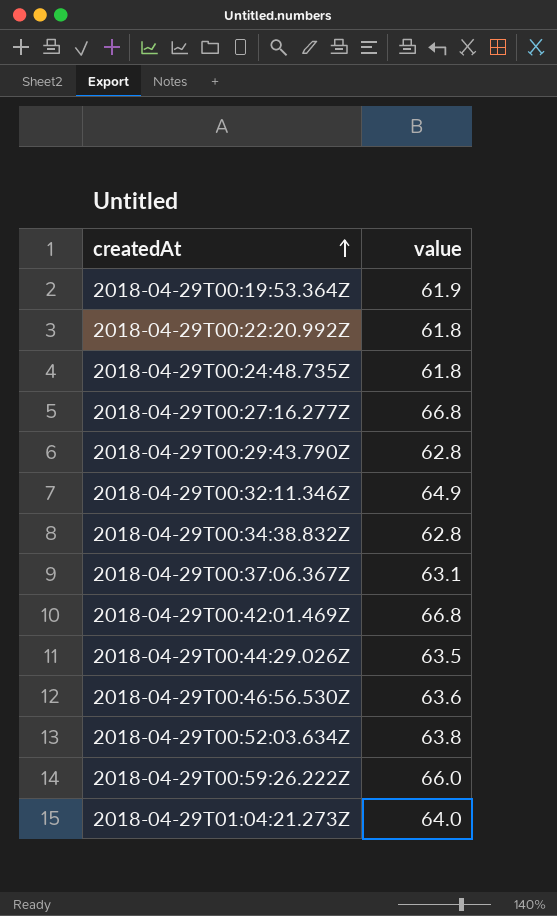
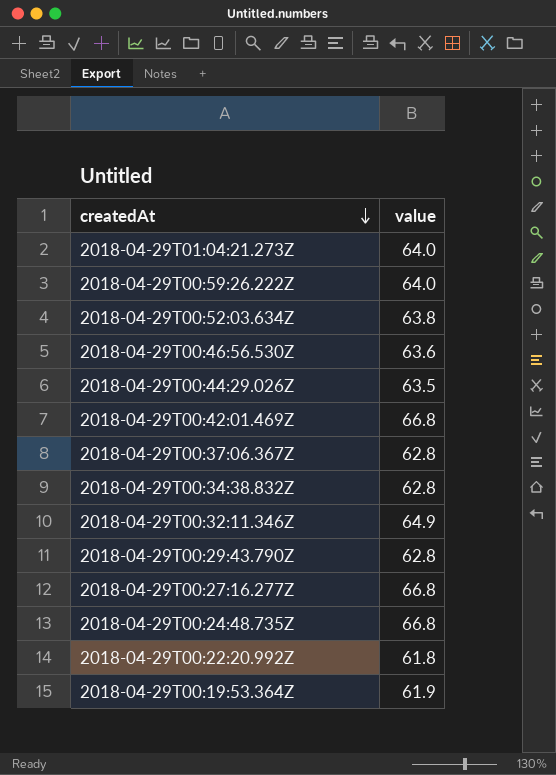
row order: createdAt ascending -> createdAt descending
2018-04-29T00:59:26.222Z | value: 66.0 -> 64.0
2018-04-29T00:37:06.367Z | value: 63.1 -> 62.8
2018-04-29T00:24:48.735Z | value: 61.8 -> 66.8

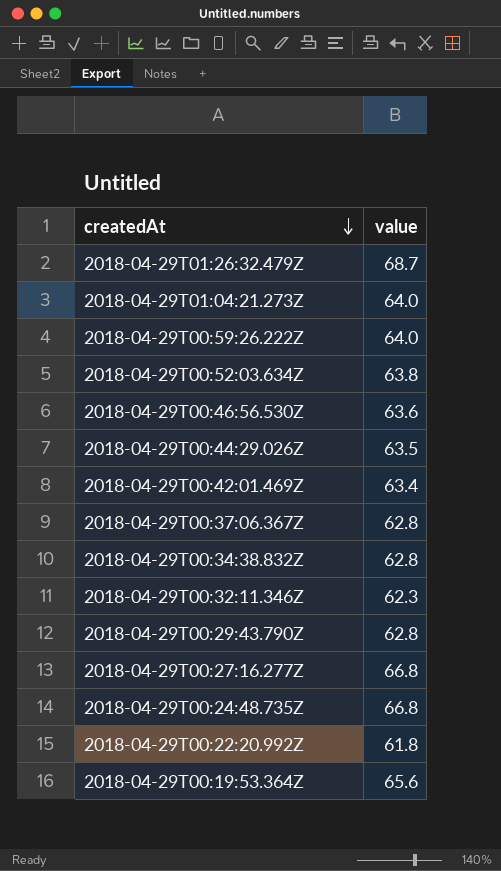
row 2018-04-29T01:26:32.479Z: none -> 68.7
2018-04-29T00:42:01.469Z | value: 66.8 -> 63.4
2018-04-29T00:32:11.346Z | value: 64.9 -> 62.3
2018-04-29T00:19:53.364Z | value: 61.9 -> 65.6

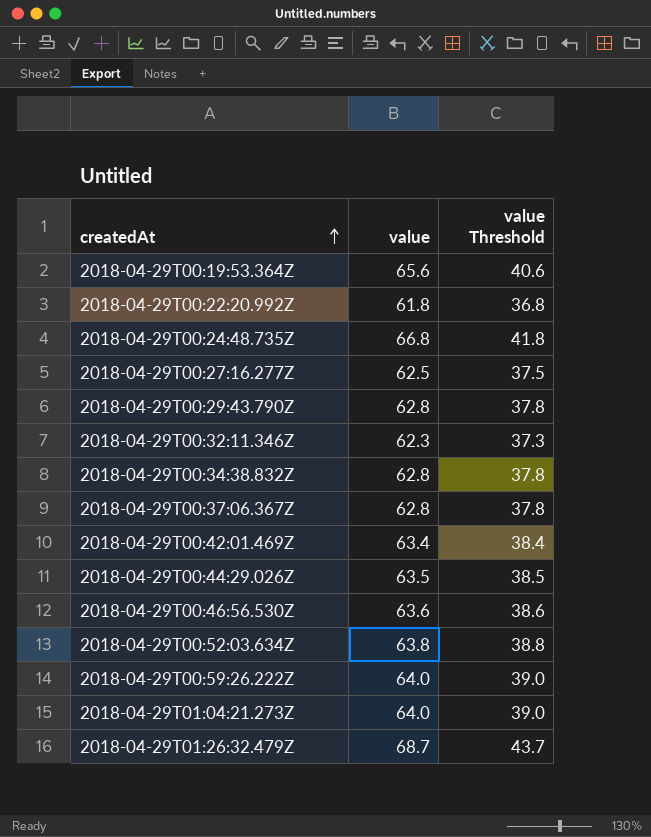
row order: createdAt descending -> createdAt ascending
column value Threshold | formula: none -> [value] - 25
2018-04-29T00:27:16.277Z | value: 66.8 -> 62.5

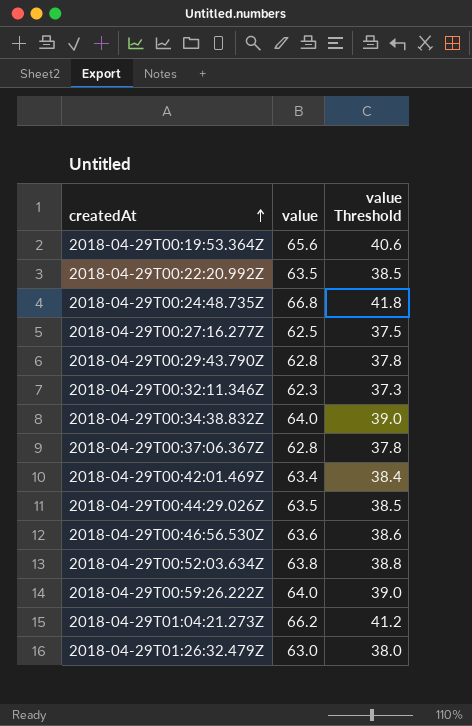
2018-04-29T00:22:20.992Z | value: 61.8 -> 63.5
2018-04-29T00:22:20.992Z | value Threshold: 36.8 -> 38.5
2018-04-29T00:34:38.832Z | value: 62.8 -> 64.0
2018-04-29T00:34:38.832Z | value Threshold: 37.8 -> 39.0
2018-04-29T01:04:21.273Z | value: 64.0 -> 66.2
2018-04-29T01:04:21.273Z | value Threshold: 39.0 -> 41.2
2018-04-29T01:26:32.479Z | value: 68.7 -> 63.0
2018-04-29T01:26:32.479Z | value Threshold: 43.7 -> 38.0

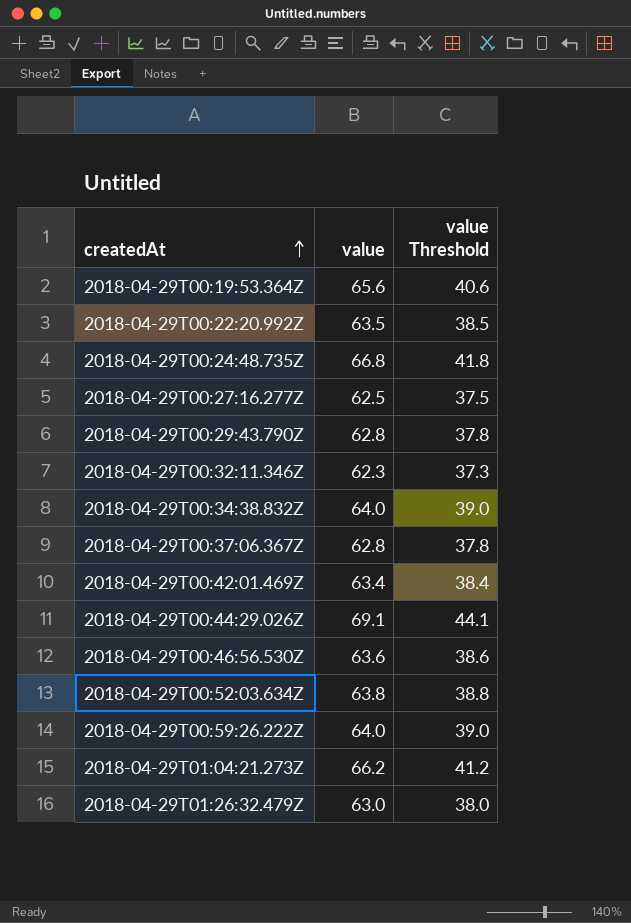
2018-04-29T00:44:29.026Z | value: 63.5 -> 69.1
2018-04-29T00:44:29.026Z | value Threshold: 38.5 -> 44.1

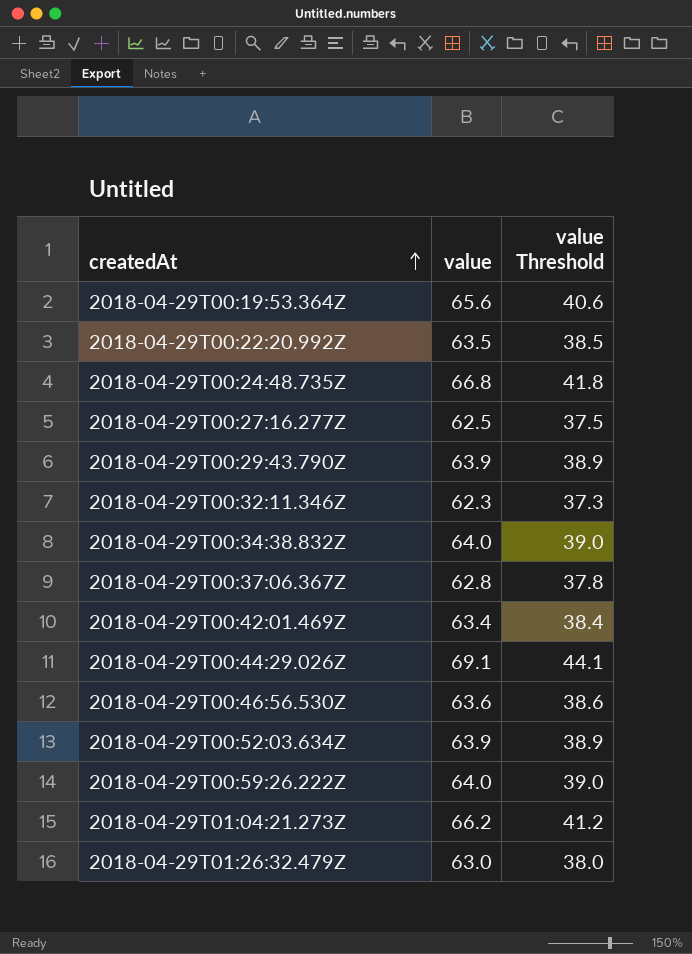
2018-04-29T00:29:43.790Z | value: 62.8 -> 63.9
2018-04-29T00:29:43.790Z | value Threshold: 37.8 -> 38.9
2018-04-29T00:52:03.634Z | value: 63.8 -> 63.9
2018-04-29T00:52:03.634Z | value Threshold: 38.8 -> 38.9

